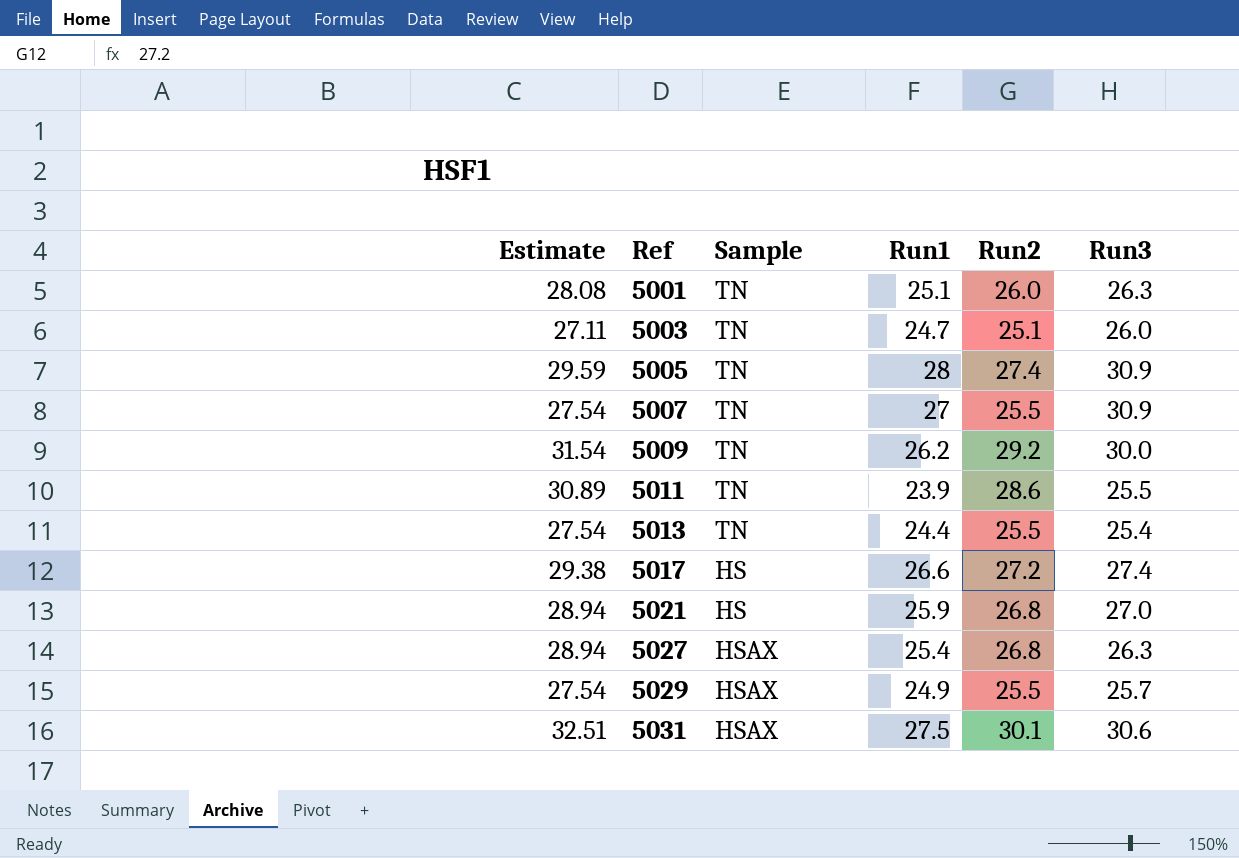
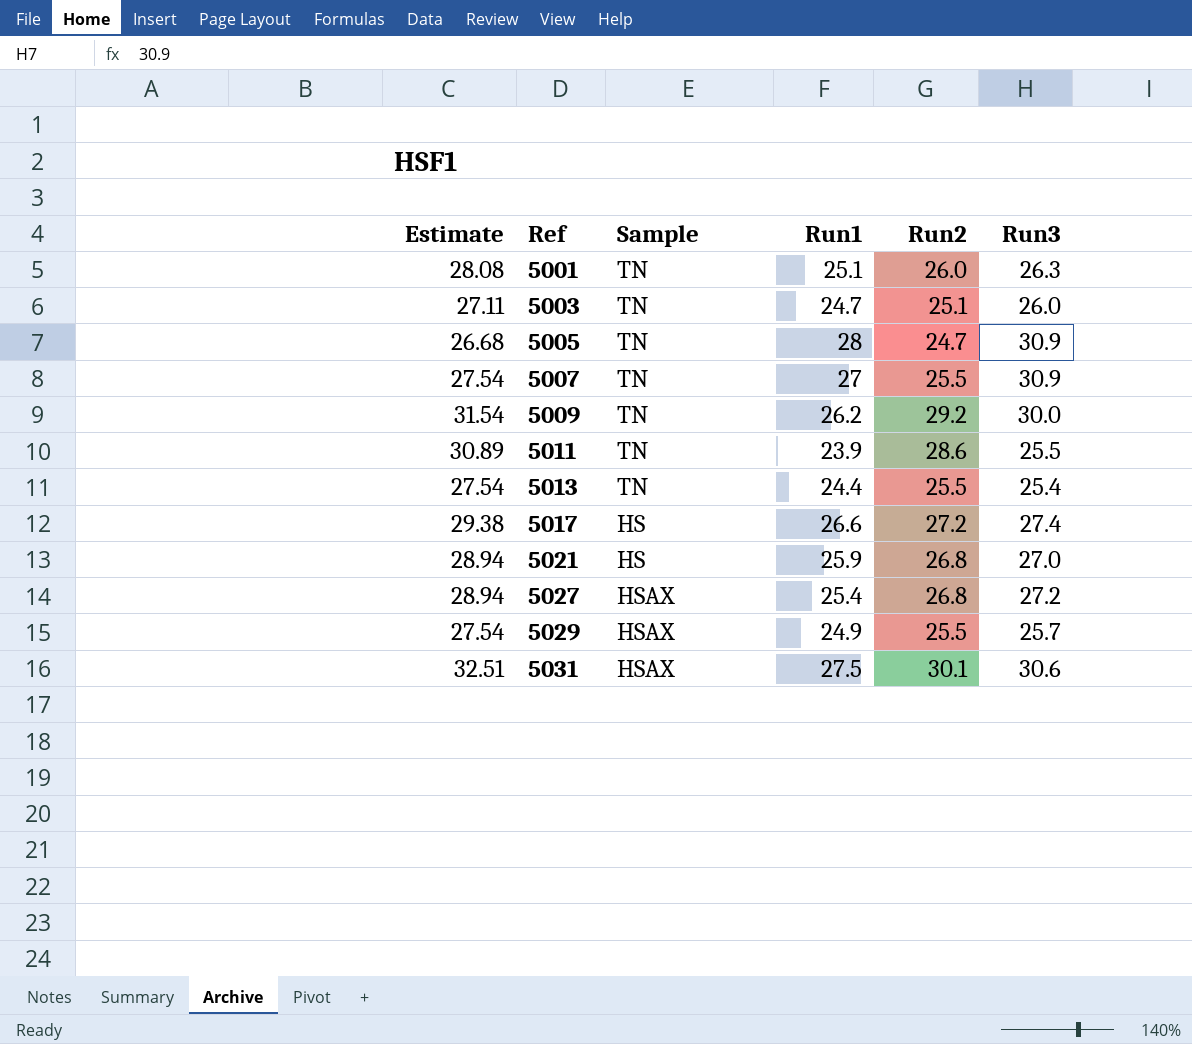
5005 | Estimate: 29.59 -> 26.68
5005 | Run2: 27.4 -> 24.7
5027 | Run3: 26.3 -> 27.2

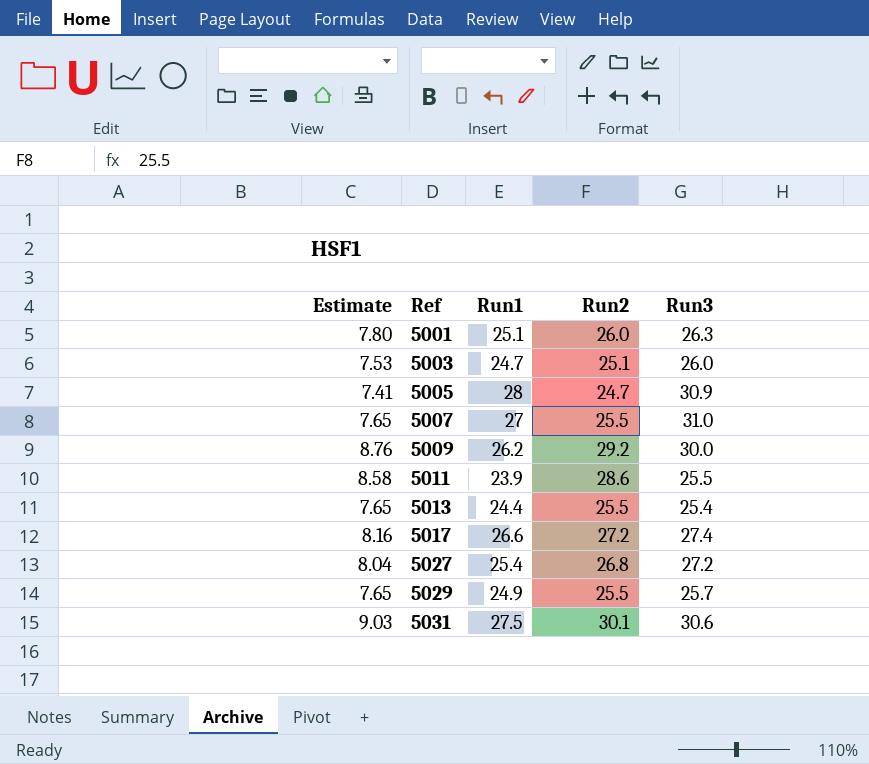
column Sample | position: 3 -> none
column Estimate | formula: [Run2] * 1.08 -> [Run2] * 0.3
row 5021: 28.94 | HS | 25.9 | 26.8 | 27.0 -> none
5007 | Run3: 30.9 -> 31.0

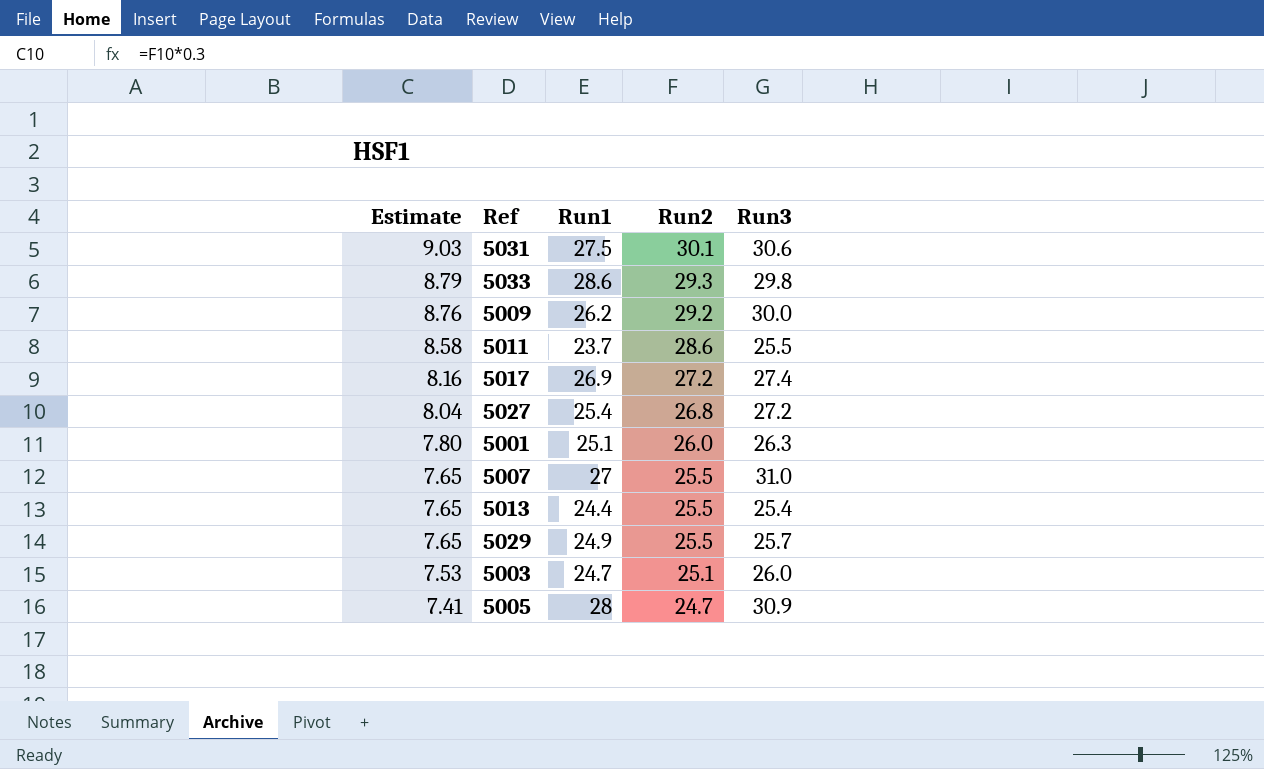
row order: Ref ascending -> Estimate descending
row 5033: none -> 8.79 | 28.6 | 29.3 | 29.8
5011 | Run1: 23.9 -> 23.7
5017 | Run1: 26.6 -> 26.9

